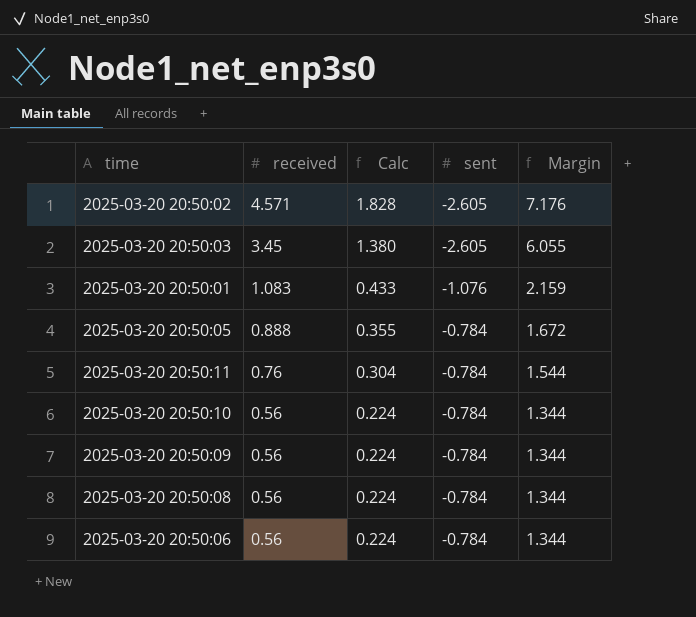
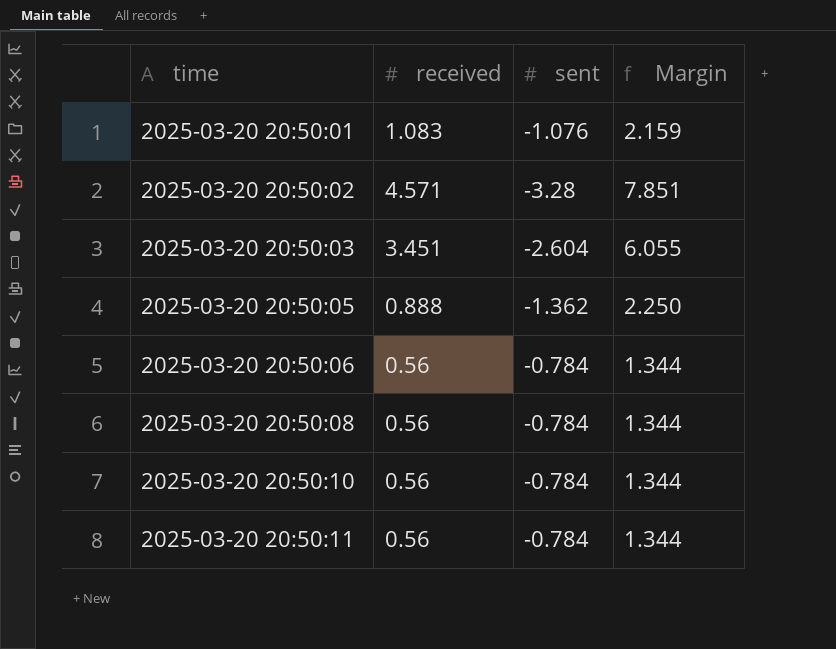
row order: received descending -> time ascending
column Calc | formula: [received] * 0.4 -> none
row 2025-03-20 20:50:09: 0.56 | 0.224 | -0.784 | 1.344 -> none
2025-03-20 20:50:02 | sent: -2.605 -> -3.28
2025-03-20 20:50:02 | Margin: 7.176 -> 7.851
2025-03-20 20:50:03 | received: 3.45 -> 3.451
2025-03-20 20:50:03 | sent: -2.605 -> -2.604
2025-03-20 20:50:05 | sent: -0.784 -> -1.362
2025-03-20 20:50:05 | Margin: 1.672 -> 2.250
2025-03-20 20:50:11 | received: 0.76 -> 0.56
2025-03-20 20:50:11 | Margin: 1.544 -> 1.344

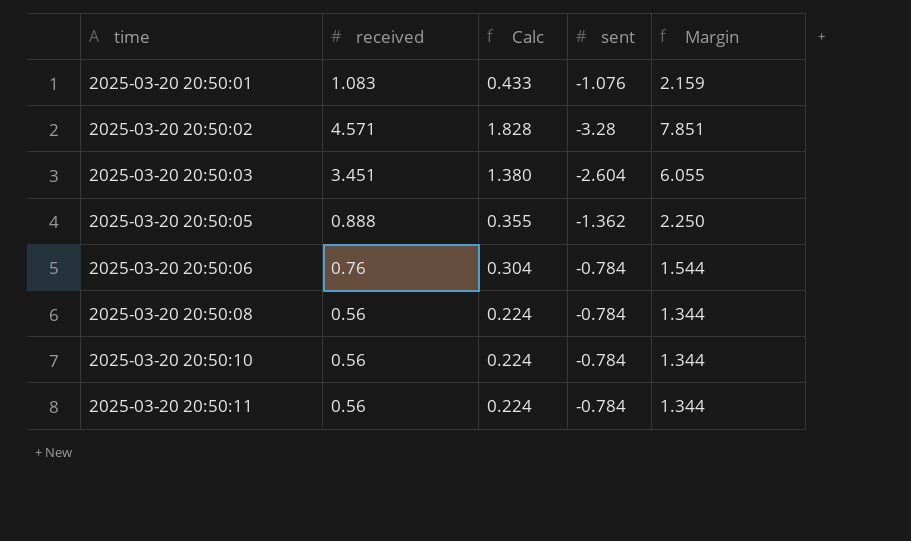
column Calc | formula: none -> [received] * 0.4
2025-03-20 20:50:06 | received: 0.56 -> 0.76
2025-03-20 20:50:06 | Margin: 1.344 -> 1.544

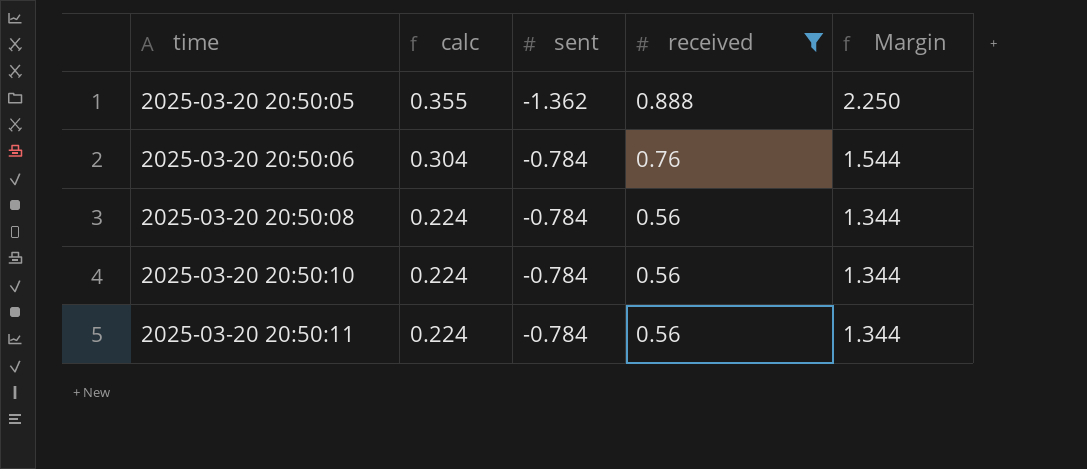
filter: none -> received <= 0.888
column name: Calc -> calc
column received | position: 2 -> 4

